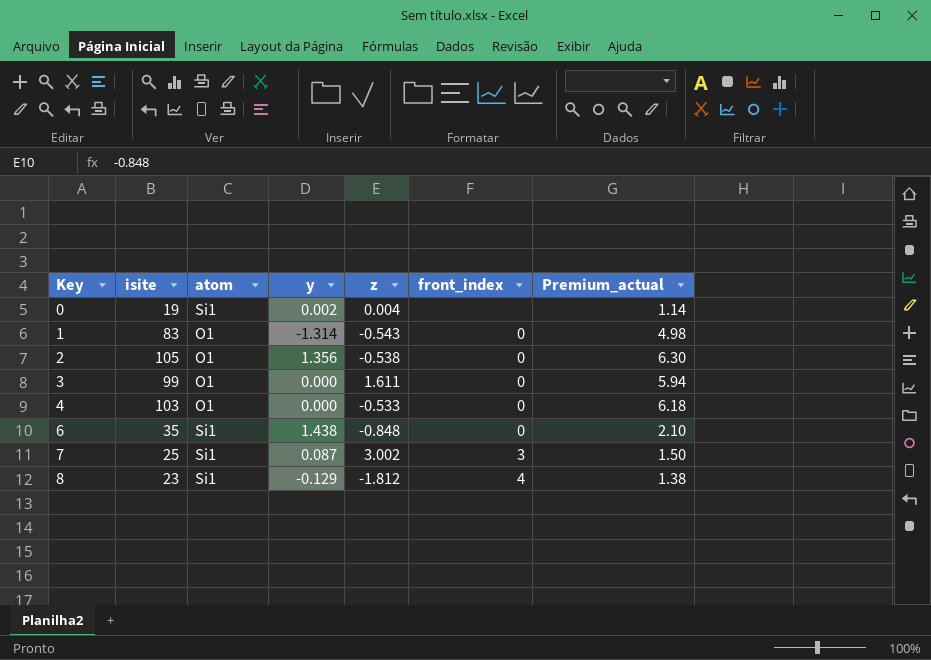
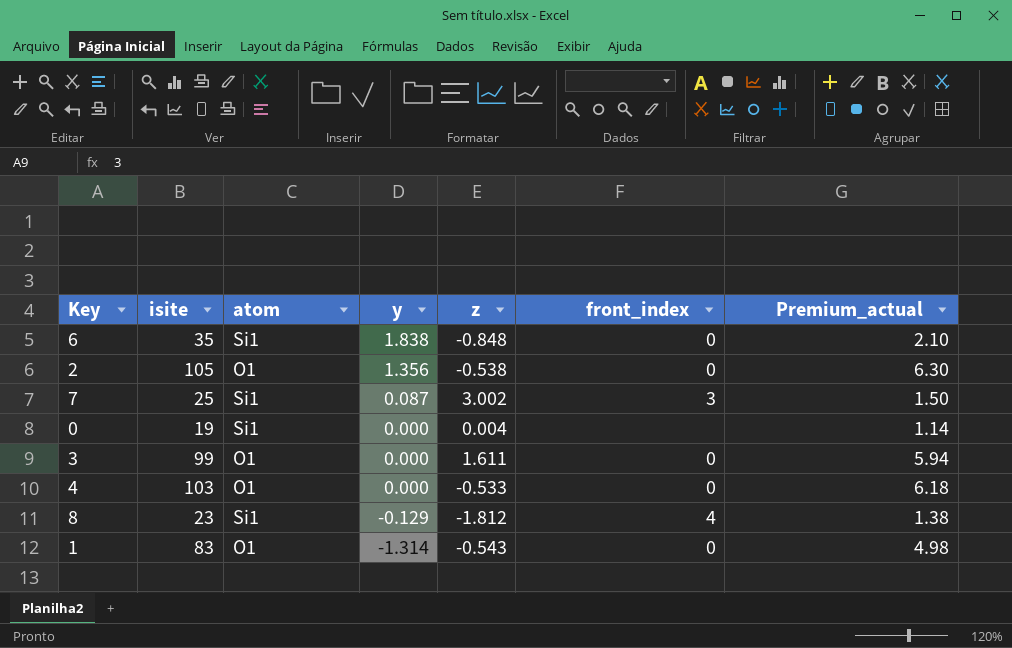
row order: Key ascending -> y descending
6 | y: 1.438 -> 1.838
0 | y: 0.002 -> 0.000

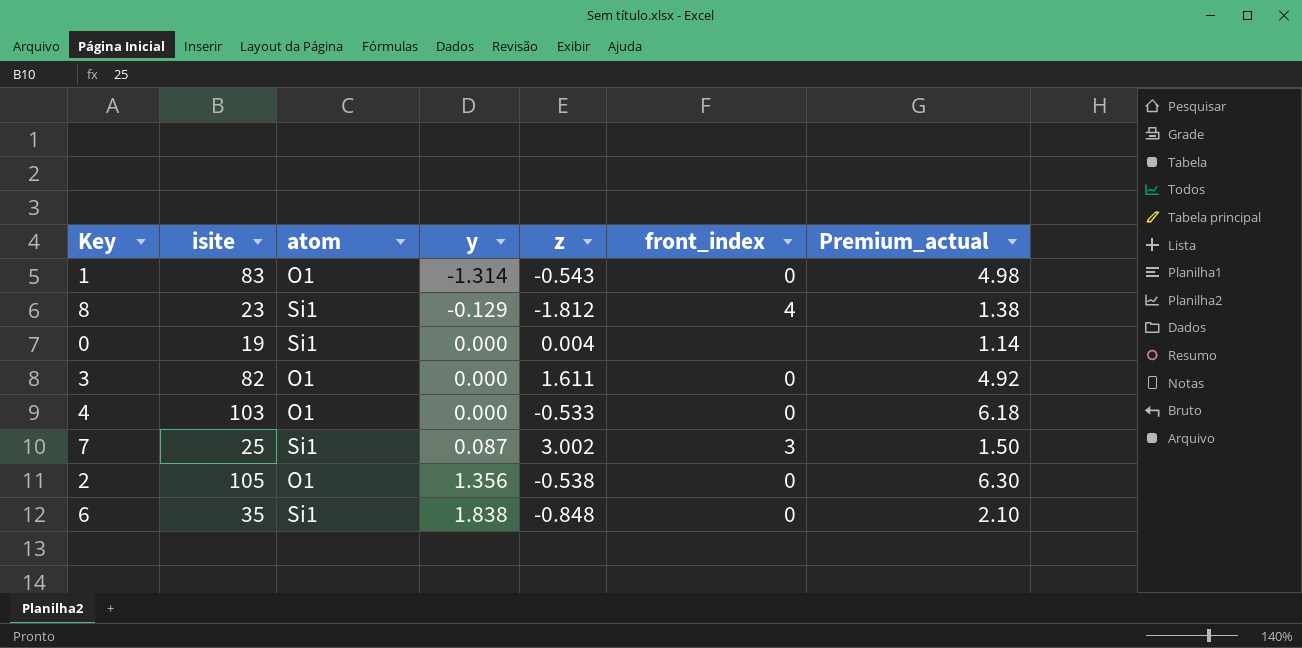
row order: y descending -> y ascending
3 | isite: 99 -> 82
3 | Premium_actual: 5.94 -> 4.92

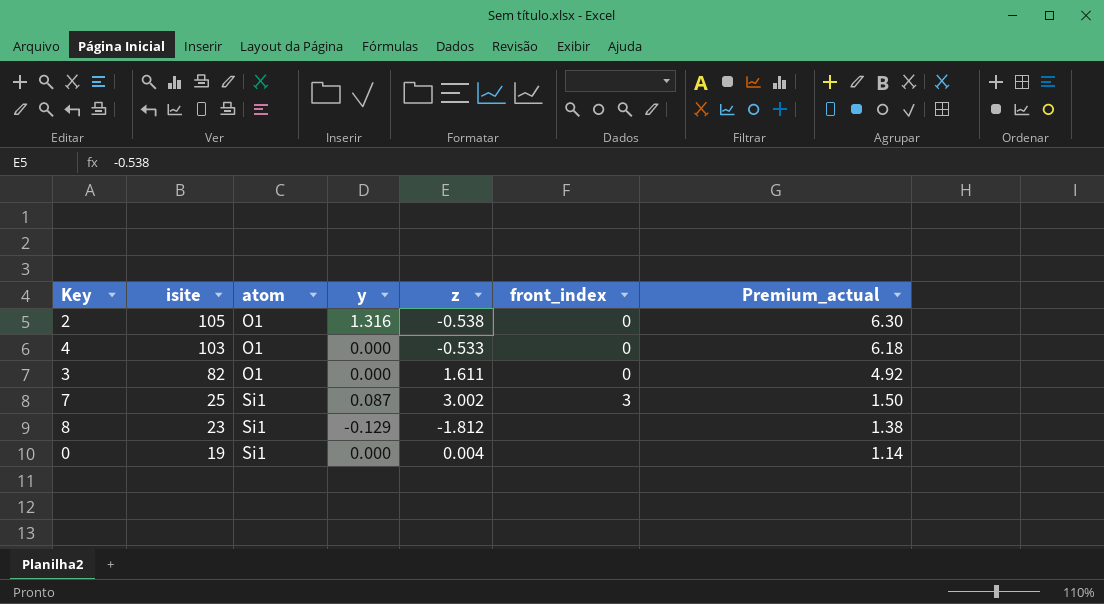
row order: y ascending -> isite descending
row 1: 83 | O1 | -1.314 | -0.543 | 0 | 4.98 -> none
row 6: 35 | Si1 | 1.838 | -0.848 | 0 | 2.10 -> none
2 | y: 1.356 -> 1.316
8 | front_index: 4 -> none

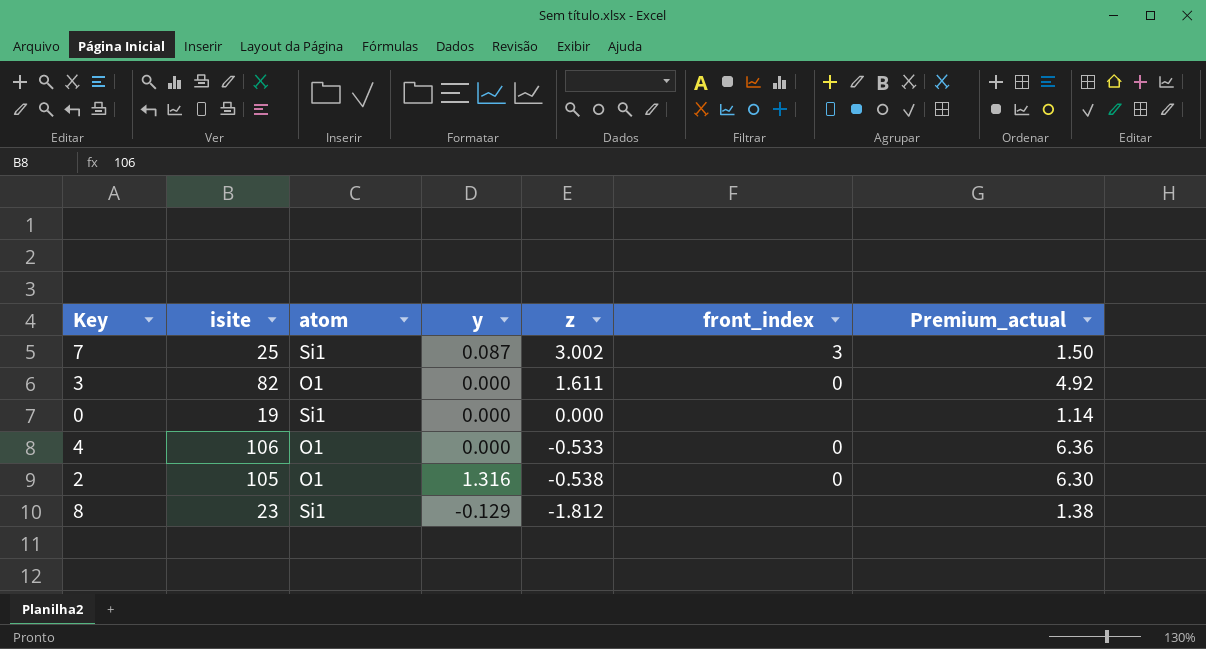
row order: isite descending -> z descending
0 | z: 0.004 -> 0.000
4 | isite: 103 -> 106
4 | Premium_actual: 6.18 -> 6.36

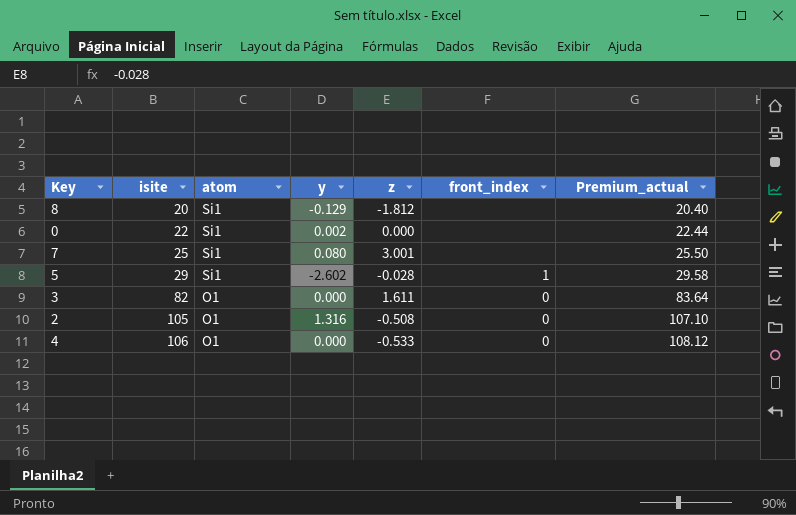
row order: z descending -> isite ascending
column Premium_actual | formula: [isite] * 0.06 -> [isite] * 1.02
8 | isite: 23 -> 20
0 | isite: 19 -> 22
0 | y: 0.000 -> 0.002
7 | y: 0.087 -> 0.080
7 | z: 3.002 -> 3.001
7 | front_index: 3 -> none
row 5: none -> 29 | Si1 | -2.602 | -0.028 | 1 | 29.58
2 | z: -0.538 -> -0.508

